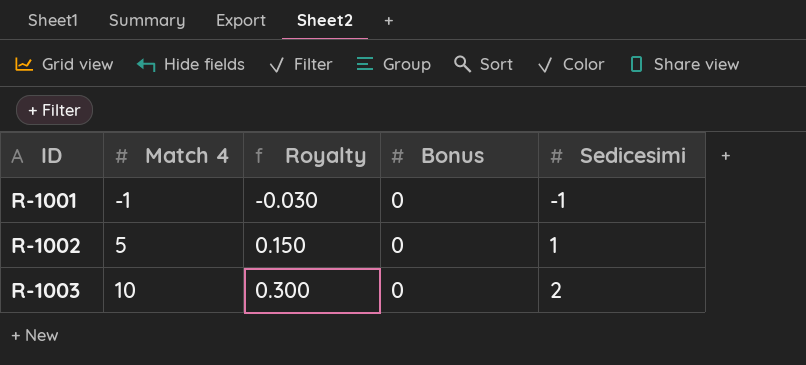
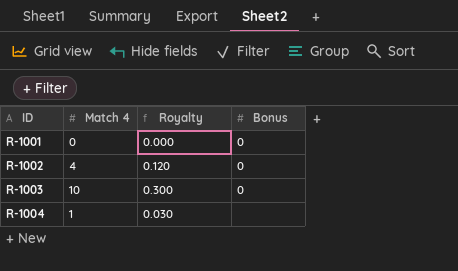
column Sedicesimi | position: 5 -> none
R-1001 | Match 4: -1 -> 0
R-1001 | Royalty: -0.030 -> 0.000
R-1002 | Match 4: 5 -> 4
R-1002 | Royalty: 0.150 -> 0.120
row R-1004: none -> 1 | 0.030 | none

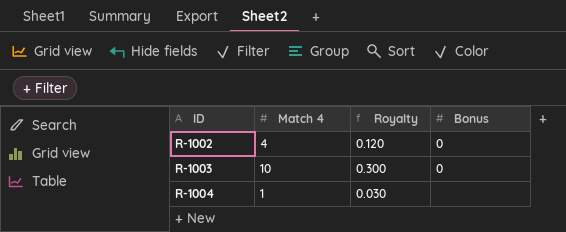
row R-1001: 0 | 0.000 | 0 -> none

